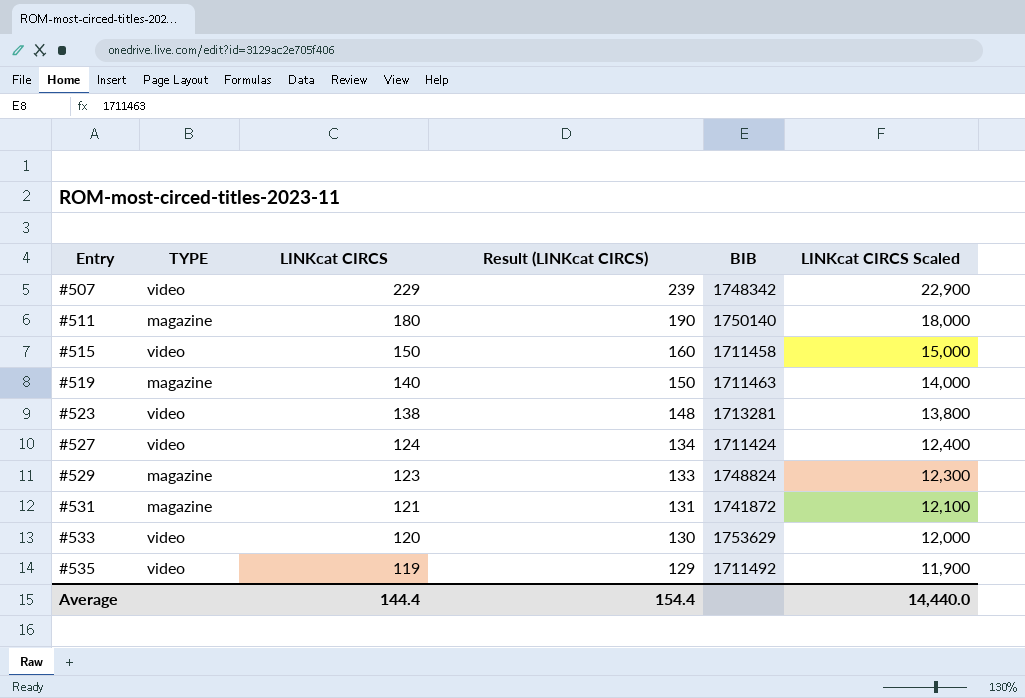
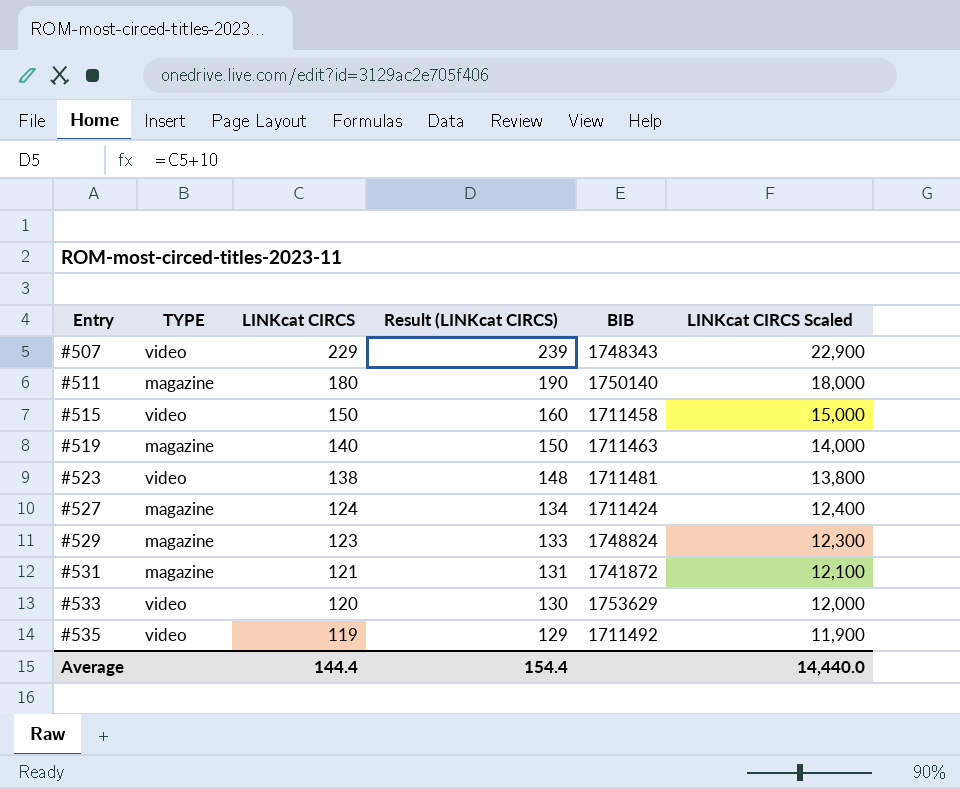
#507 | BIB: 1748342 -> 1748343
#523 | BIB: 1713281 -> 1711481
#527 | TYPE: video -> magazine

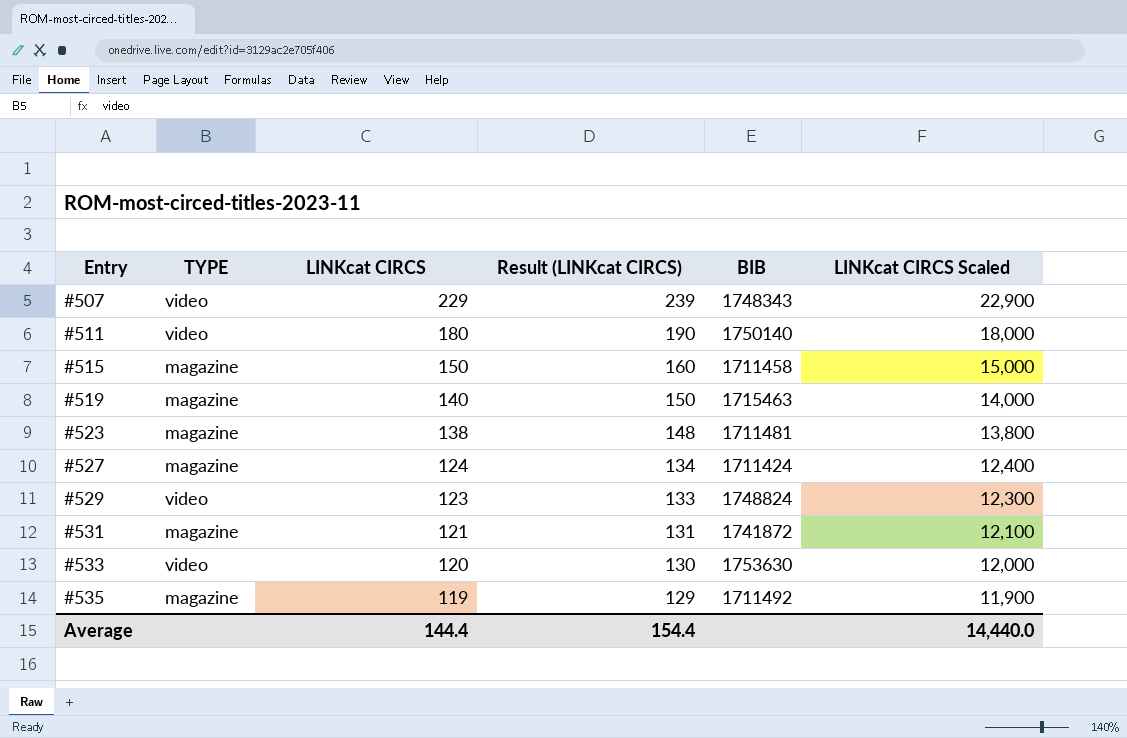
#511 | TYPE: magazine -> video
#515 | TYPE: video -> magazine
#519 | BIB: 1711463 -> 1715463
#523 | TYPE: video -> magazine
#529 | TYPE: magazine -> video
#533 | BIB: 1753629 -> 1753630
#535 | TYPE: video -> magazine

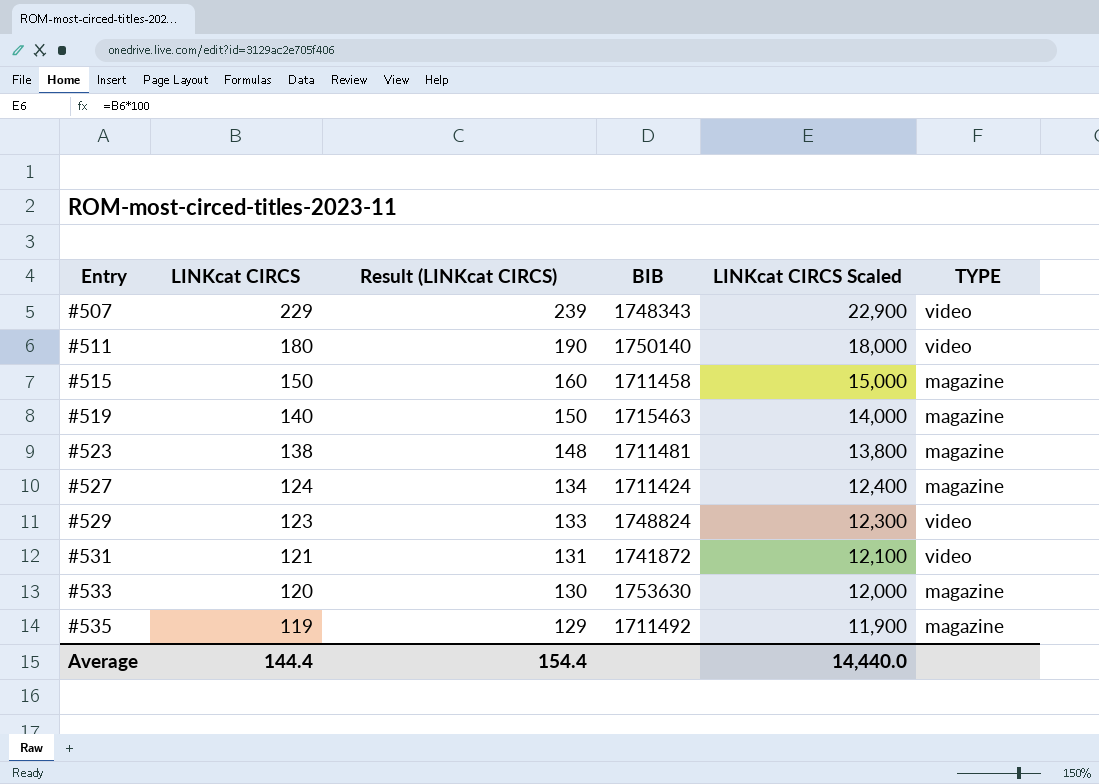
column TYPE | position: 2 -> 6
#531 | TYPE: magazine -> video
#533 | TYPE: video -> magazine

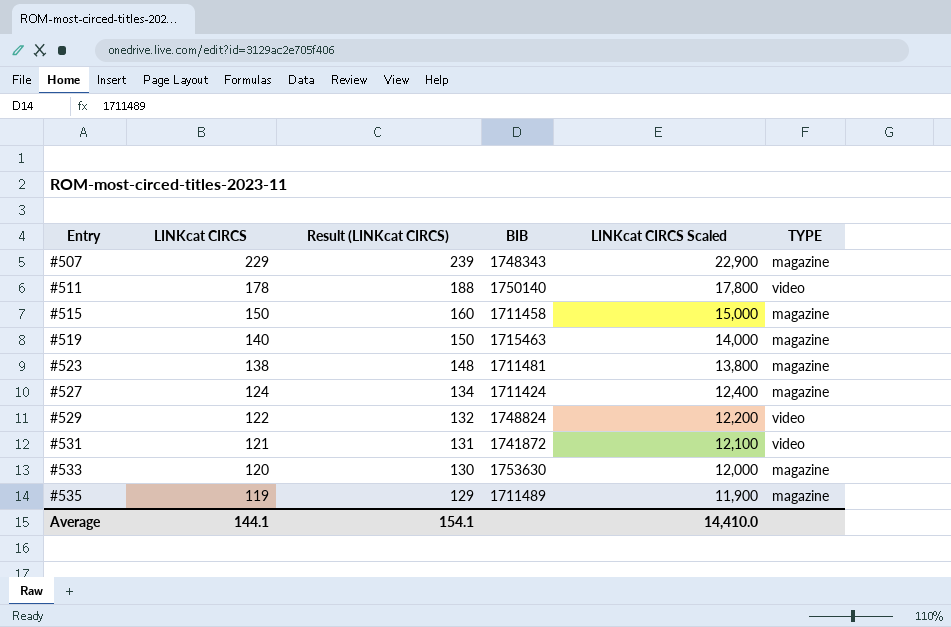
#507 | TYPE: video -> magazine
#511 | LINKcat CIRCS: 180 -> 178
#511 | Result (LINKcat CIRCS): 190 -> 188
#511 | LINKcat CIRCS Scaled: 18,000 -> 17,800
#529 | LINKcat CIRCS: 123 -> 122
#529 | Result (LINKcat CIRCS): 133 -> 132
#529 | LINKcat CIRCS Scaled: 12,300 -> 12,200
#535 | BIB: 1711492 -> 1711489
Average | LINKcat CIRCS: 144.4 -> 144.1
Average | Result (LINKcat CIRCS): 154.4 -> 154.1
Average | LINKcat CIRCS Scaled: 14,440.0 -> 14,410.0

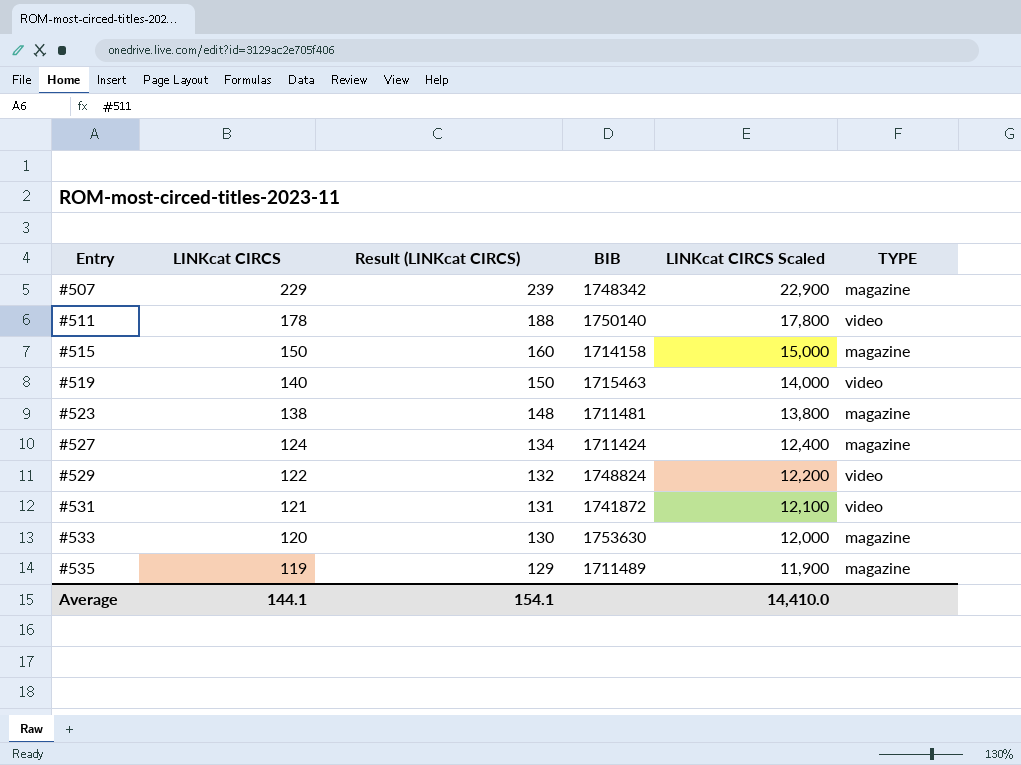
#507 | BIB: 1748343 -> 1748342
#515 | BIB: 1711458 -> 1714158
#519 | TYPE: magazine -> video

